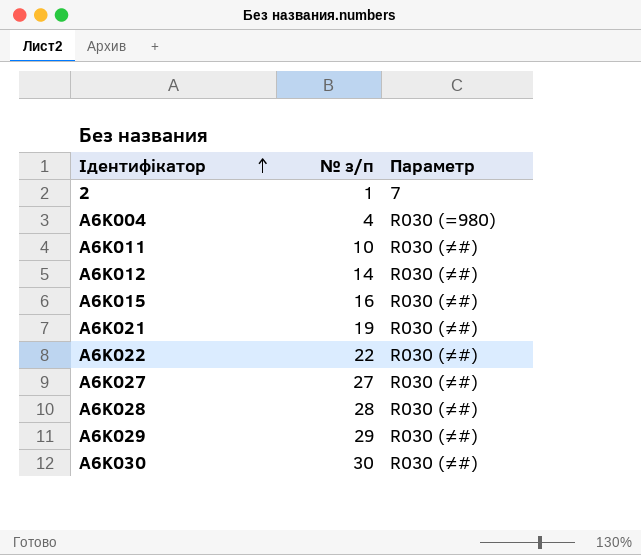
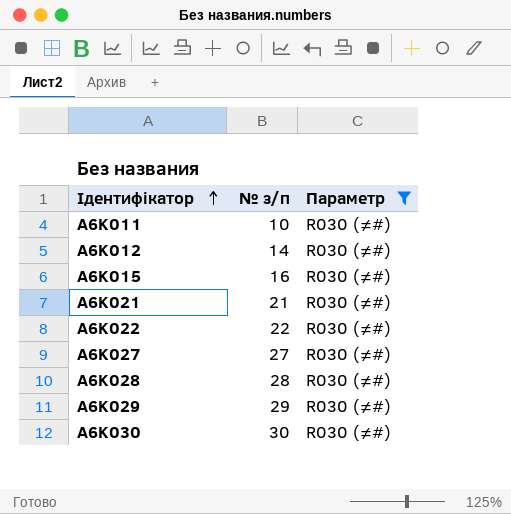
filter: none -> Параметр = R030 (≠#)
A6K021 | № з/п: 19 -> 21

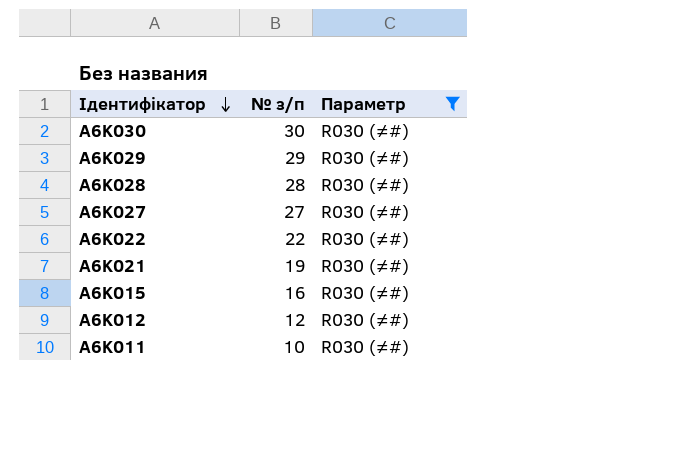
row order: Ідентифікатор ascending -> Ідентифікатор descending
A6K021 | № з/п: 21 -> 19
A6K012 | № з/п: 14 -> 12

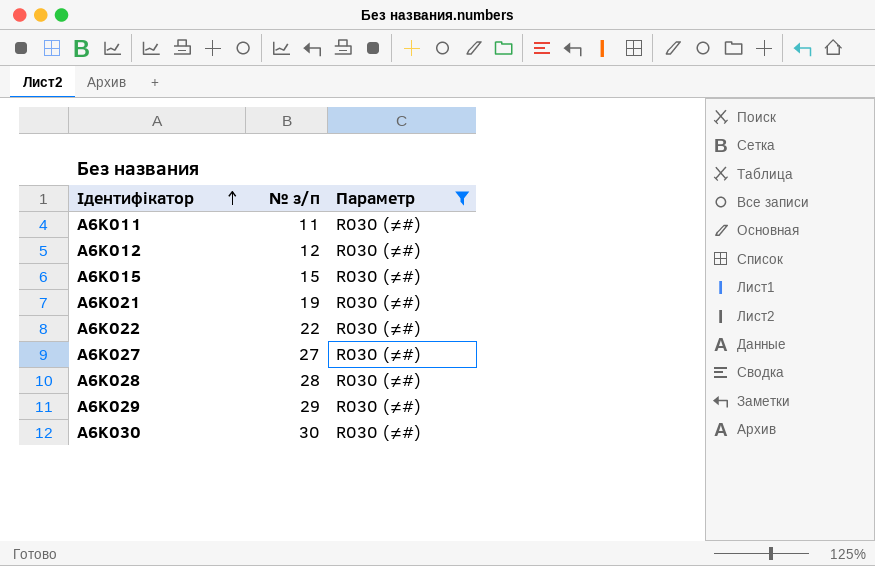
row order: Ідентифікатор descending -> Ідентифікатор ascending
A6K011 | № з/п: 10 -> 11
A6K015 | № з/п: 16 -> 15

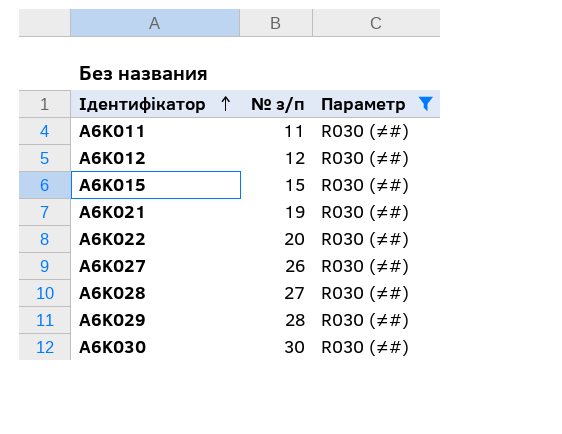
A6K022 | № з/п: 22 -> 20
A6K027 | № з/п: 27 -> 26
A6K028 | № з/п: 28 -> 27
A6K029 | № з/п: 29 -> 28

